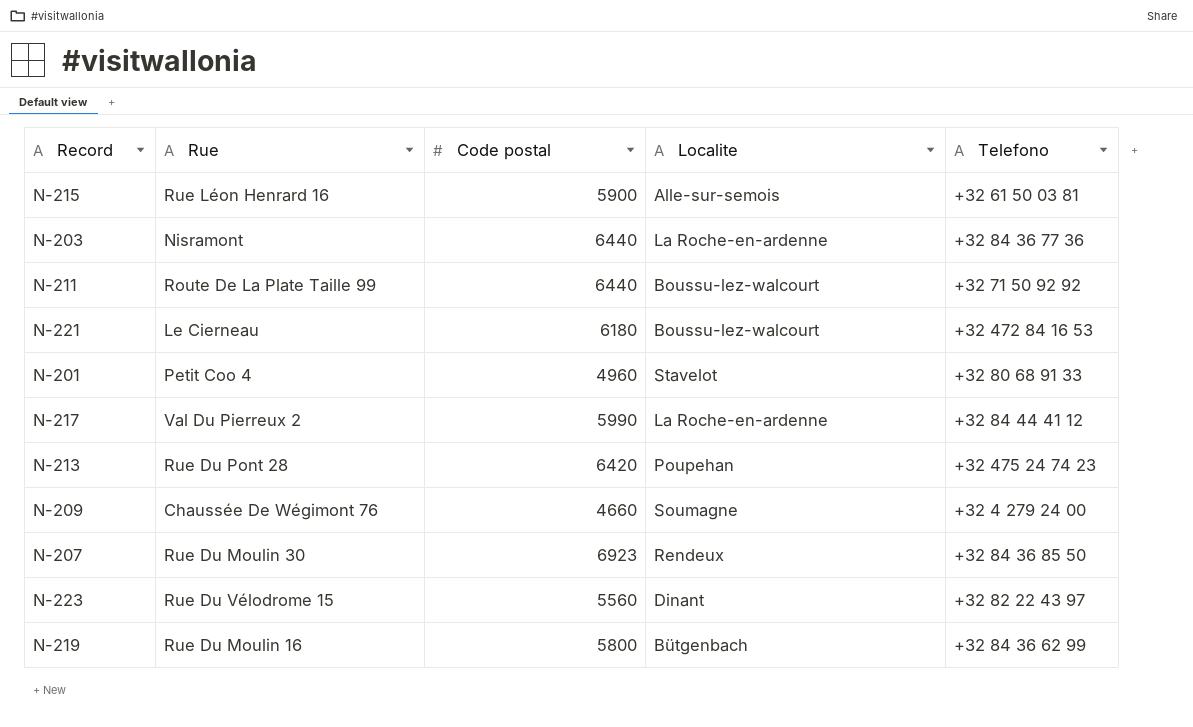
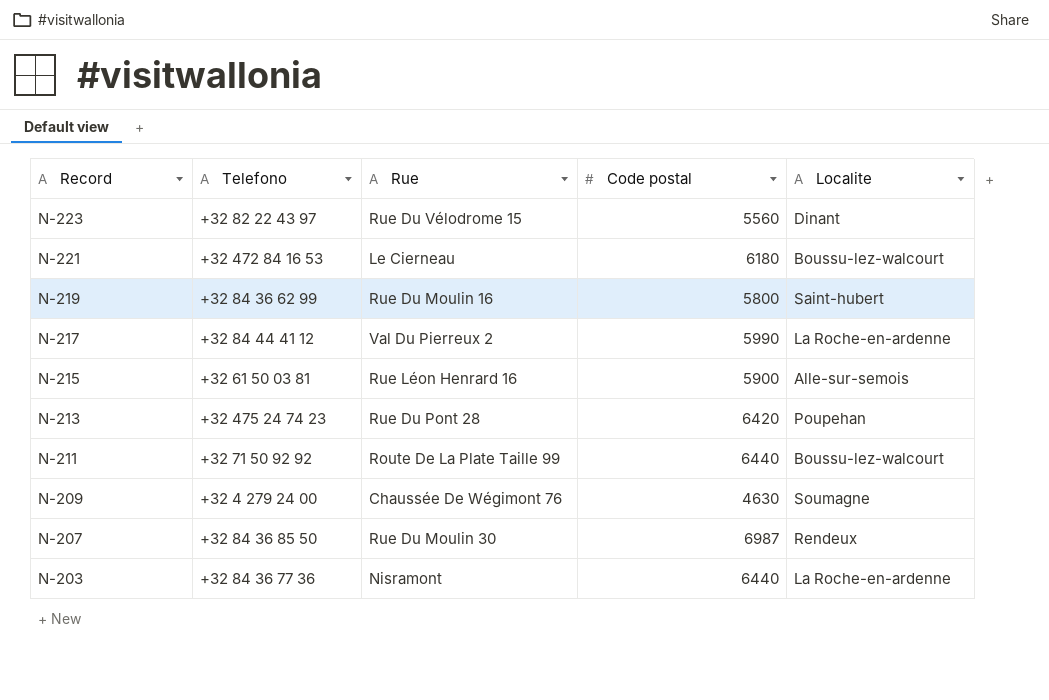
row order: none -> Record descending
column Telefono | position: 5 -> 2
row N-201: Petit Coo 4 | 4960 | Stavelot | +32 80 68 91 33 -> none
N-219 | Localite: Bütgenbach -> Saint-hubert
N-209 | Code postal: 4660 -> 4630
N-207 | Code postal: 6923 -> 6987

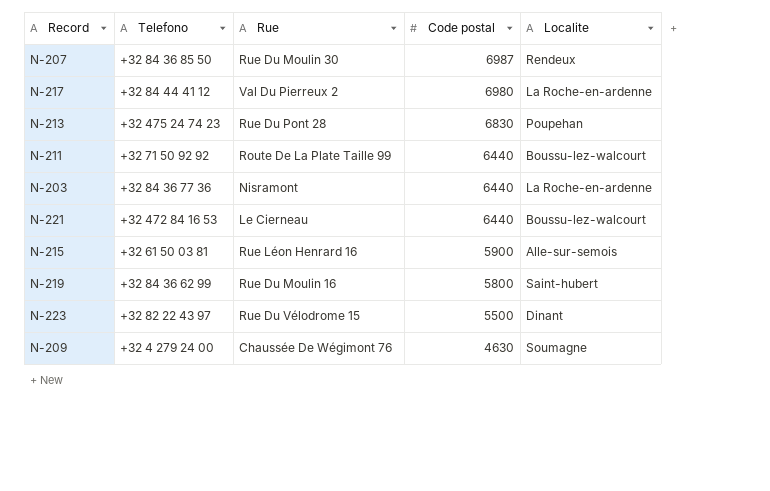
row order: Record descending -> Code postal descending
N-217 | Code postal: 5990 -> 6980
N-213 | Code postal: 6420 -> 6830
N-221 | Code postal: 6180 -> 6440
N-223 | Code postal: 5560 -> 5500

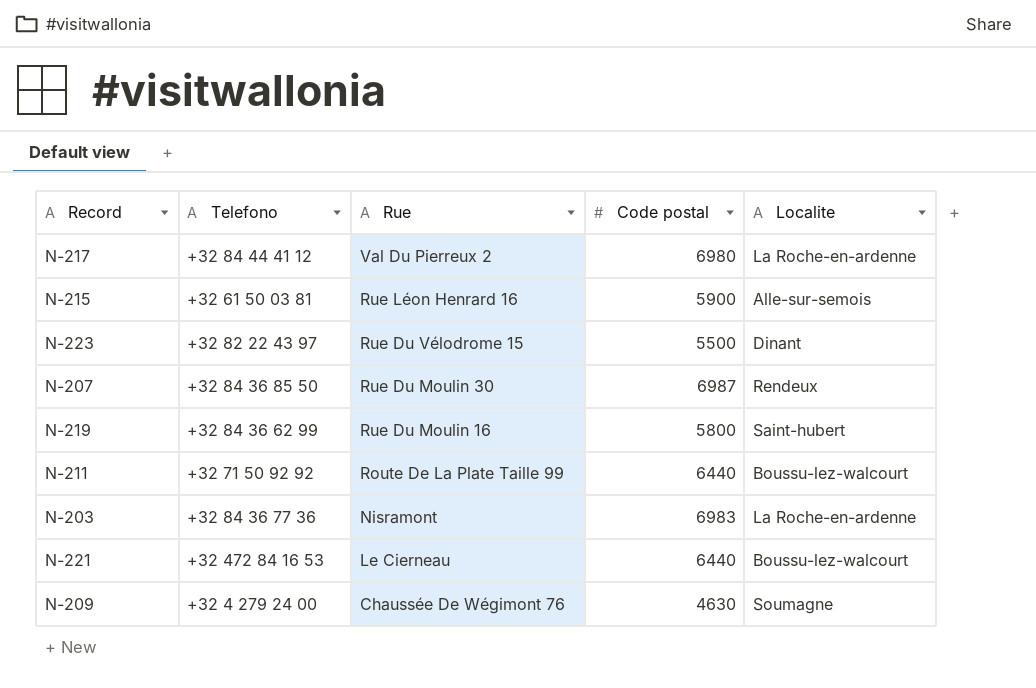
row order: Code postal descending -> Rue descending
row N-213: +32 475 24 74 23 | Rue Du Pont 28 | 6830 | Poupehan -> none
N-203 | Code postal: 6440 -> 6983

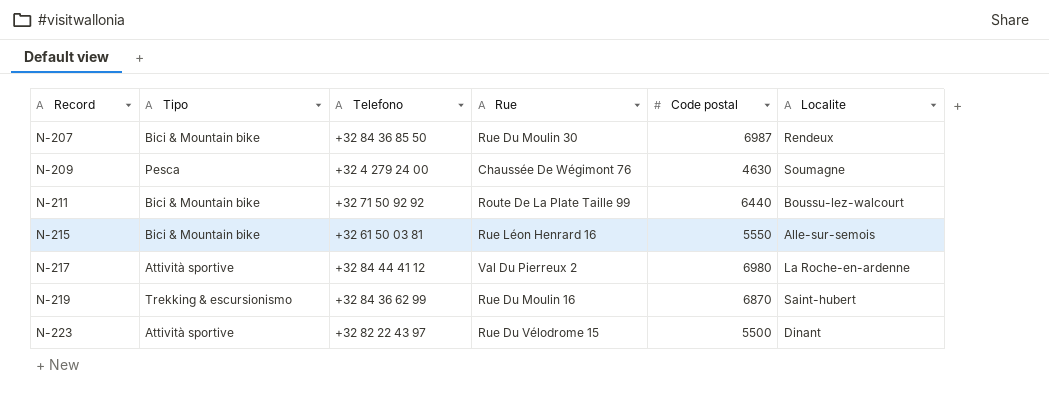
row order: Rue descending -> Record ascending
column Tipo | position: none -> 2
row N-203: +32 84 36 77 36 | Nisramont | 6983 | La Roche-en-ardenne -> none
row N-221: +32 472 84 16 53 | Le Cierneau | 6440 | Boussu-lez-walcourt -> none
N-215 | Code postal: 5900 -> 5550
N-219 | Code postal: 5800 -> 6870

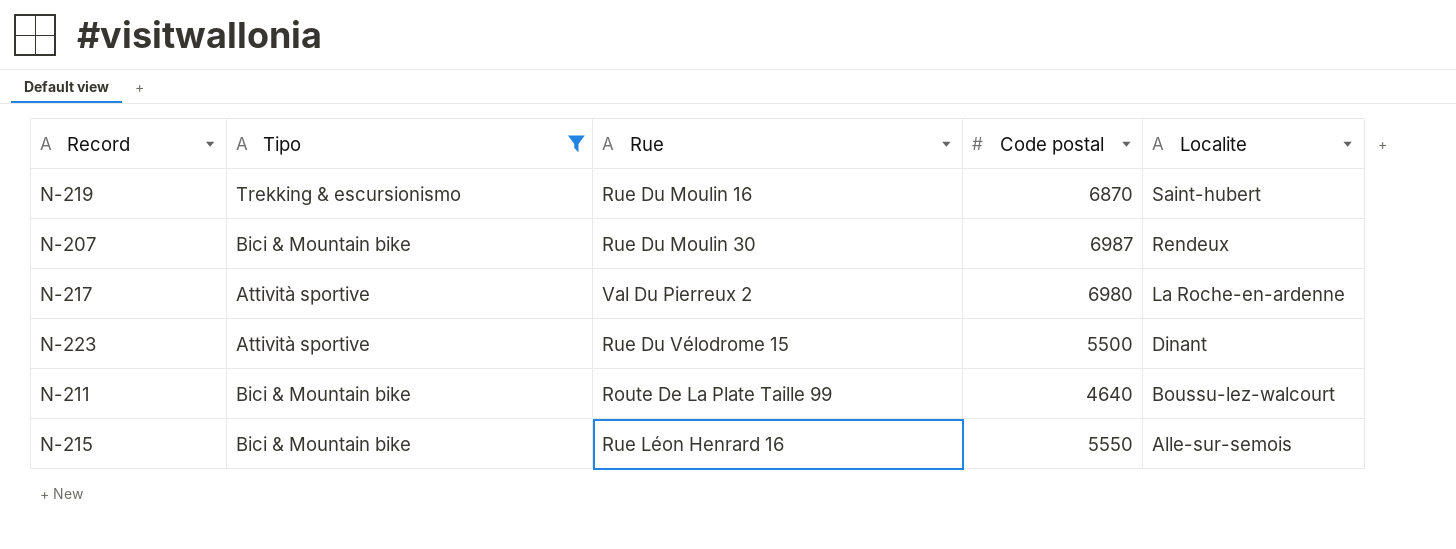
filter: none -> Tipo != Pesca
row order: Record ascending -> Localite descending
column Telefono | position: 3 -> none
N-211 | Code postal: 6440 -> 4640

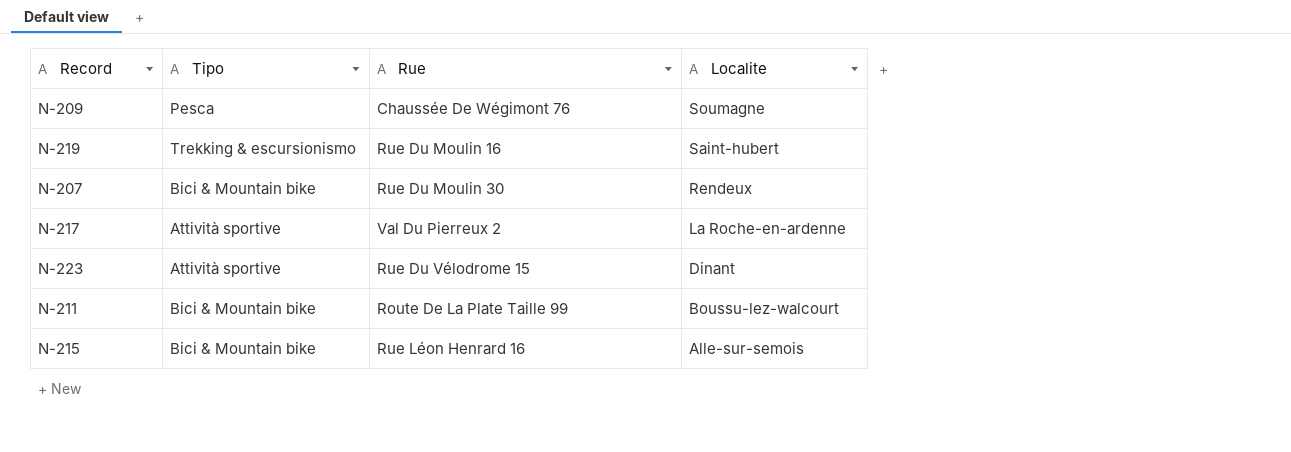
filter: Tipo != Pesca -> none
column Code postal | position: 4 -> none

